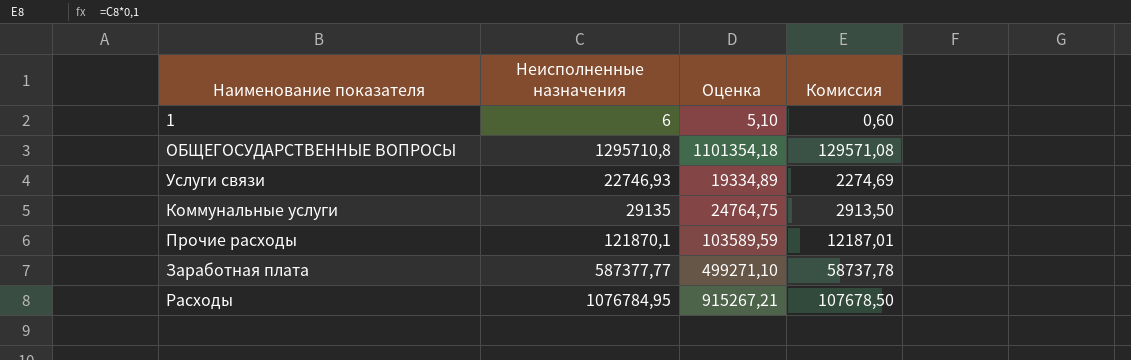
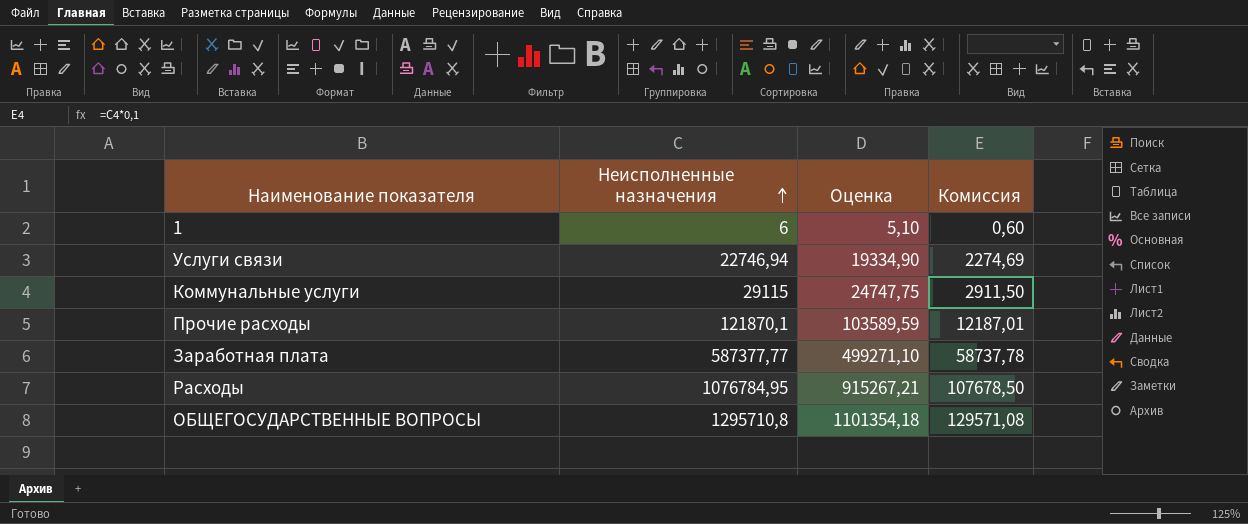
row order: none -> Неисполненные назначения ascending
Услуги связи | Неисполненные назначения: 22746,93 -> 22746,94
Услуги связи | Оценка: 19334,89 -> 19334,90
Коммунальные услуги | Неисполненные назначения: 29135 -> 29115
Коммунальные услуги | Оценка: 24764,75 -> 24747,75
Коммунальные услуги | Комиссия: 2913,50 -> 2911,50

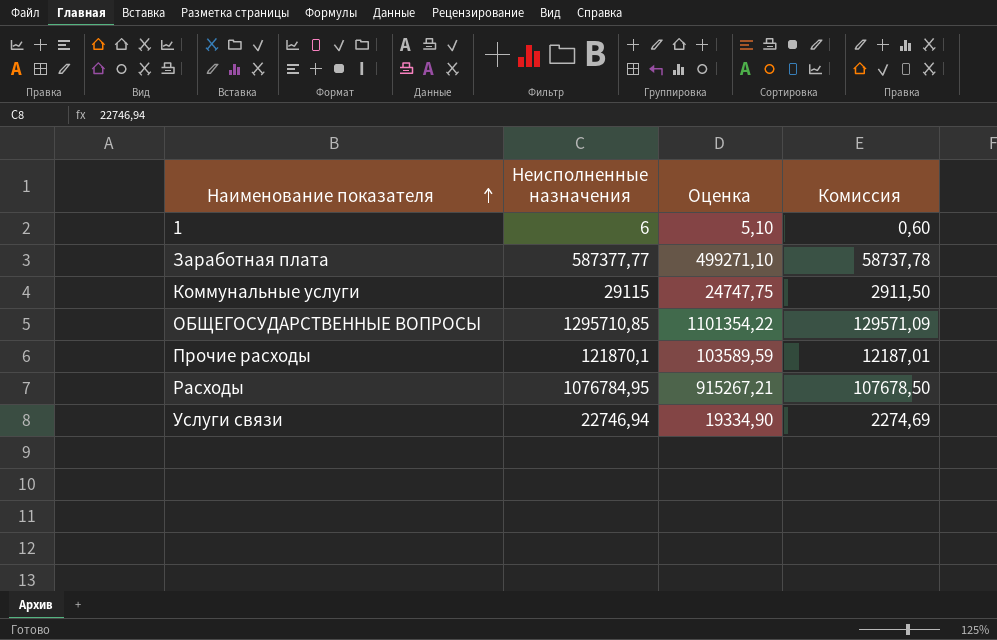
row order: Неисполненные назначения ascending -> Наименование показателя ascending
ОБЩЕГОСУДАРСТВЕННЫЕ ВОПРОСЫ | Неисполненные назначения: 1295710,8 -> 1295710,85
ОБЩЕГОСУДАРСТВЕННЫЕ ВОПРОСЫ | Оценка: 1101354,18 -> 1101354,22
ОБЩЕГОСУДАРСТВЕННЫЕ ВОПРОСЫ | Комиссия: 129571,08 -> 129571,09

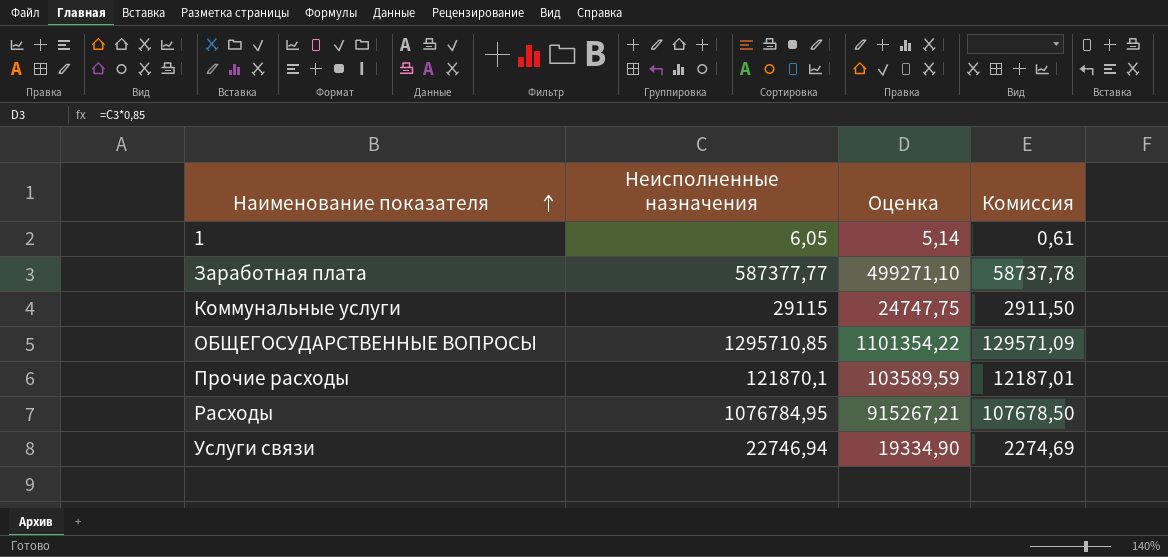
1 | Неисполненные назначения: 6 -> 6,05
1 | Оценка: 5,10 -> 5,14
1 | Комиссия: 0,60 -> 0,61

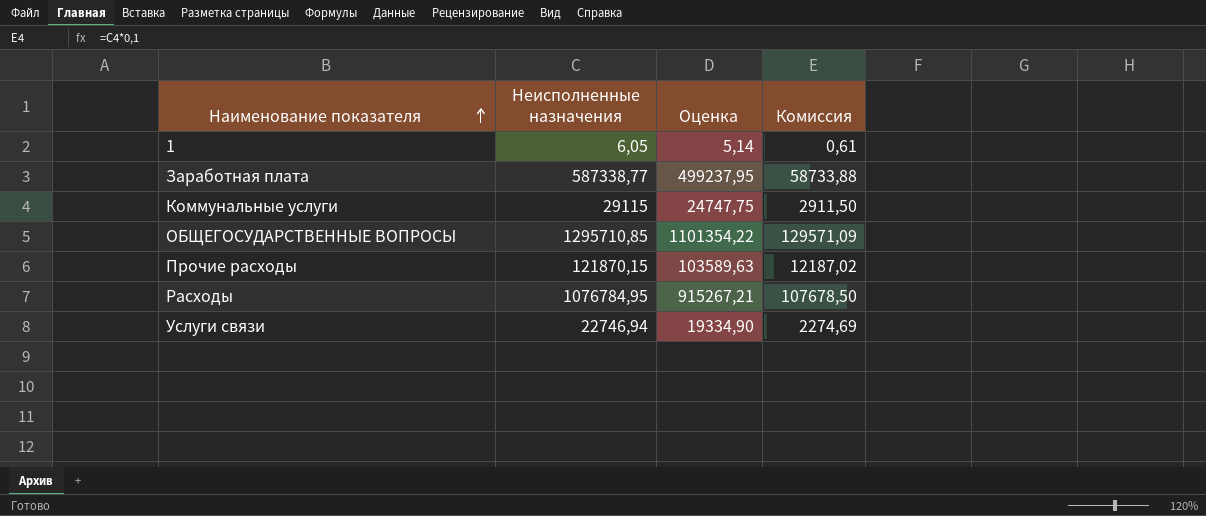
Заработная плата | Неисполненные назначения: 587377,77 -> 587338,77
Заработная плата | Оценка: 499271,10 -> 499237,95
Заработная плата | Комиссия: 58737,78 -> 58733,88
Прочие расходы | Неисполненные назначения: 121870,1 -> 121870,15
Прочие расходы | Оценка: 103589,59 -> 103589,63
Прочие расходы | Комиссия: 12187,01 -> 12187,02

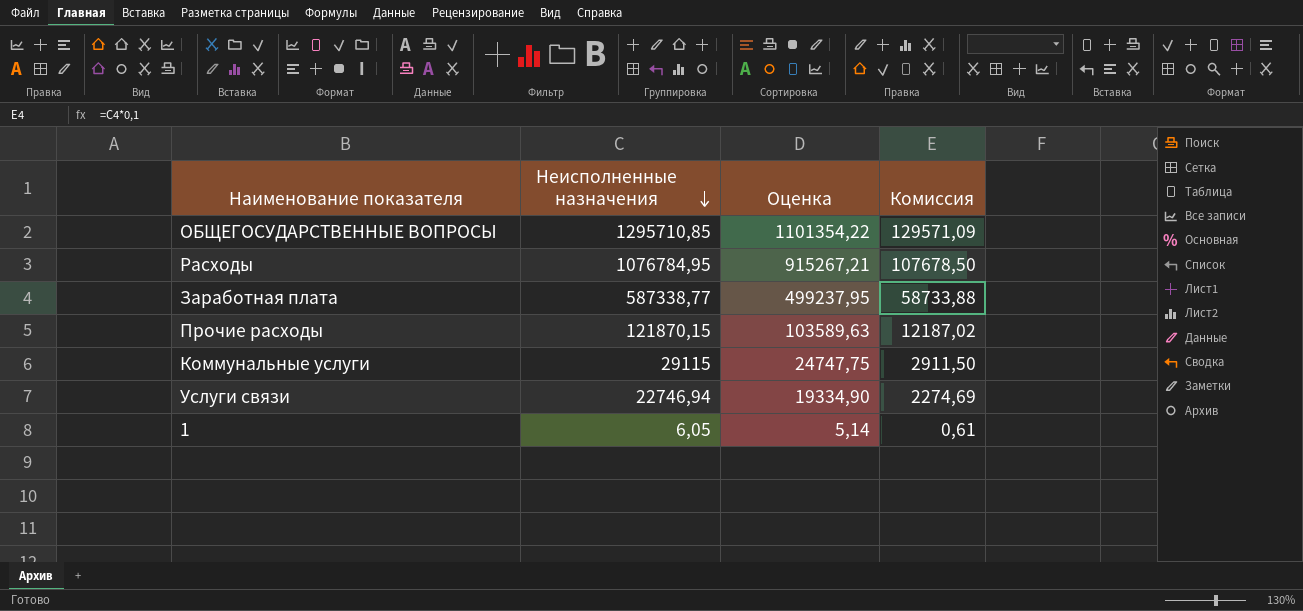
row order: Наименование показателя ascending -> Неисполненные назначения descending

